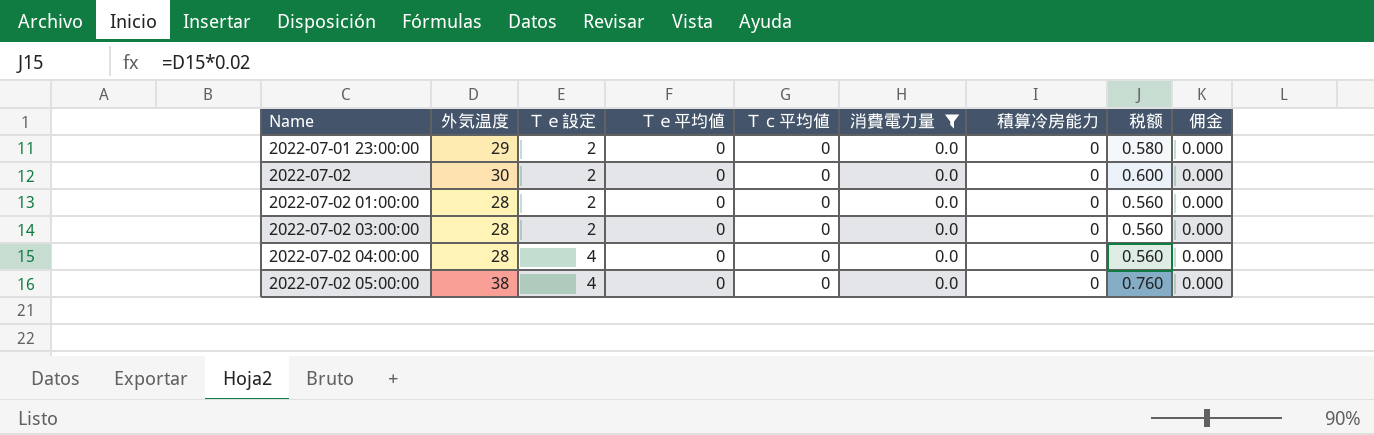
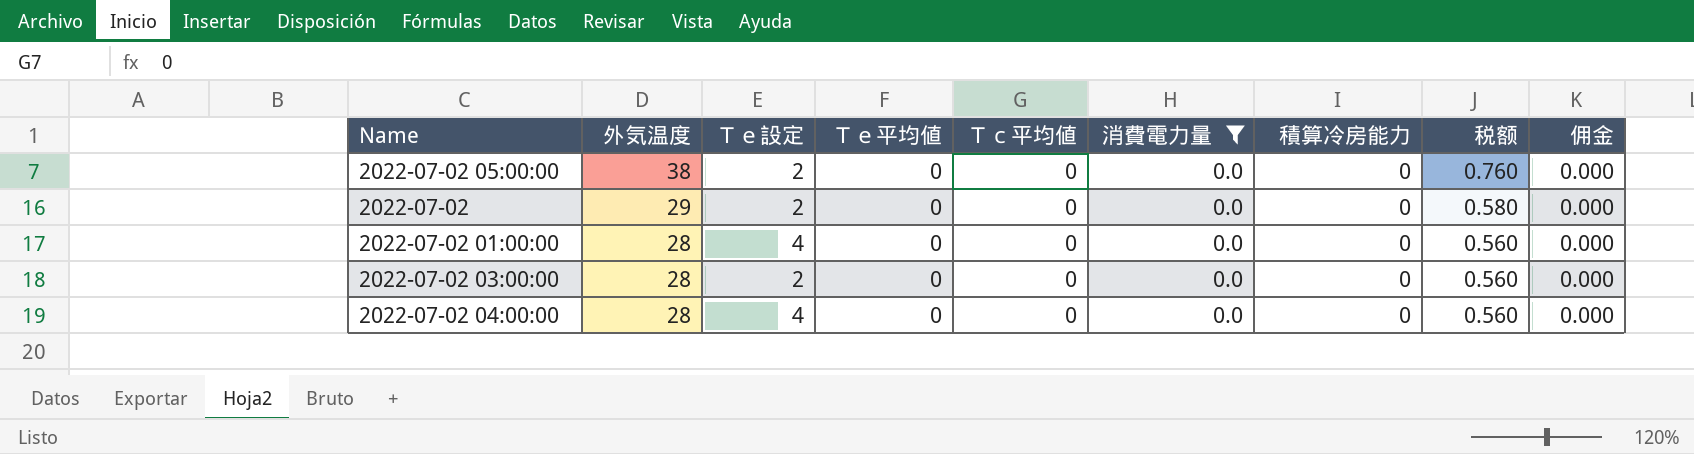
row order: Name ascending -> 外気温度 descending
row 2022-07-01 23:00:00: 29 | 2 | 0 | 0 | 0.0 | 0 | 0.580 | 0.000 -> none
2022-07-02 05:00:00 | Ｔｅ設定: 4 -> 2
2022-07-02 | 外気温度: 30 -> 29
2022-07-02 | 税额: 0.600 -> 0.580
2022-07-02 01:00:00 | Ｔｅ設定: 2 -> 4

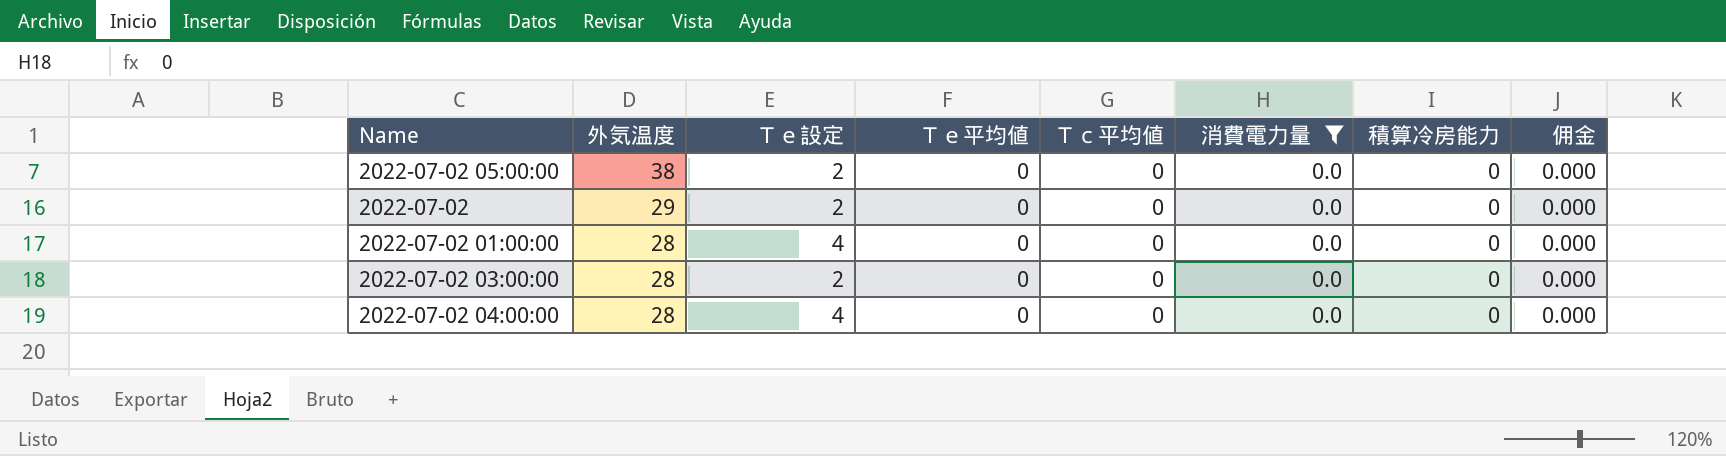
column 税额 | formula: [外気温度] * 0.02 -> none

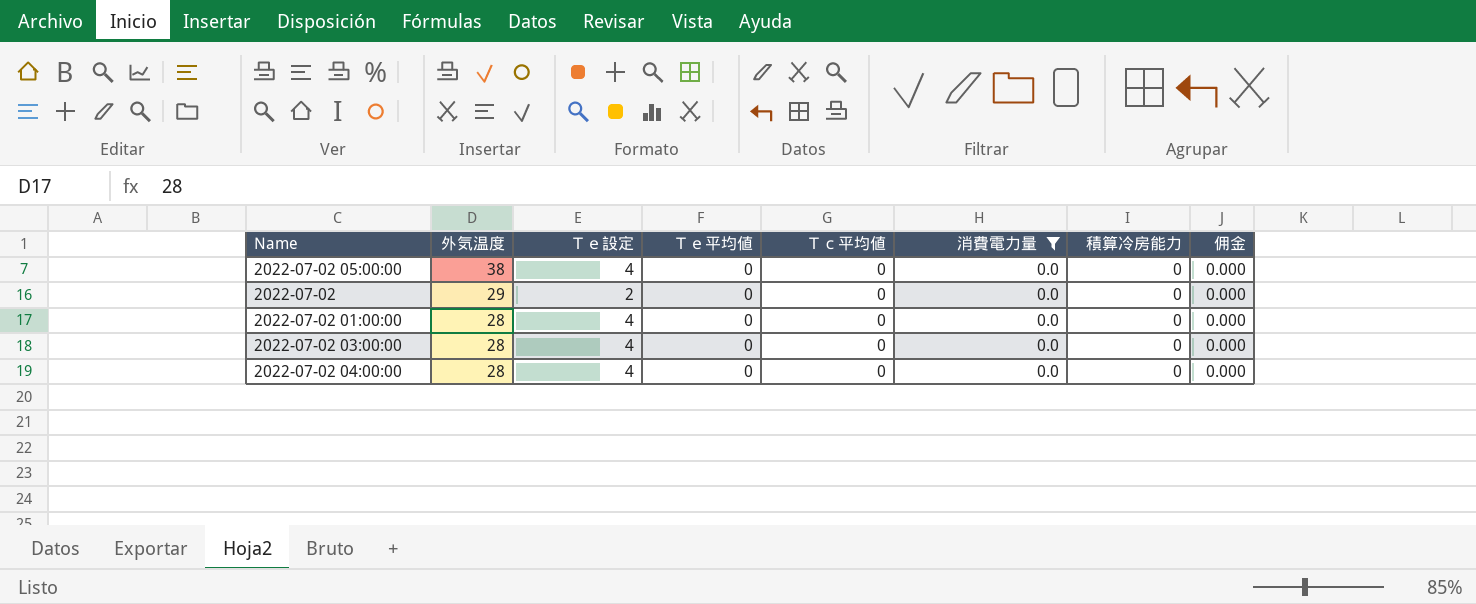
2022-07-02 05:00:00 | Ｔｅ設定: 2 -> 4
2022-07-02 03:00:00 | Ｔｅ設定: 2 -> 4

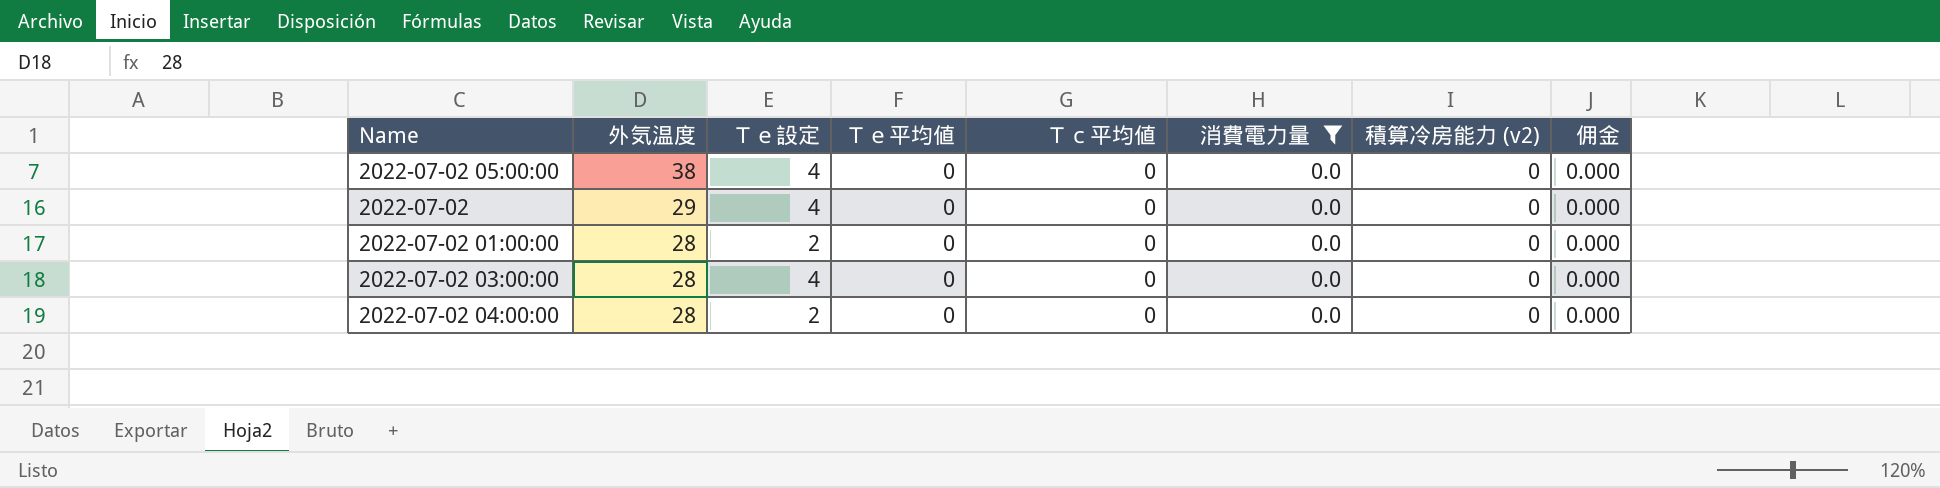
column name: 積算冷房能力 -> 積算冷房能力 (v2)
2022-07-02 | Ｔｅ設定: 2 -> 4
2022-07-02 01:00:00 | Ｔｅ設定: 4 -> 2
2022-07-02 04:00:00 | Ｔｅ設定: 4 -> 2

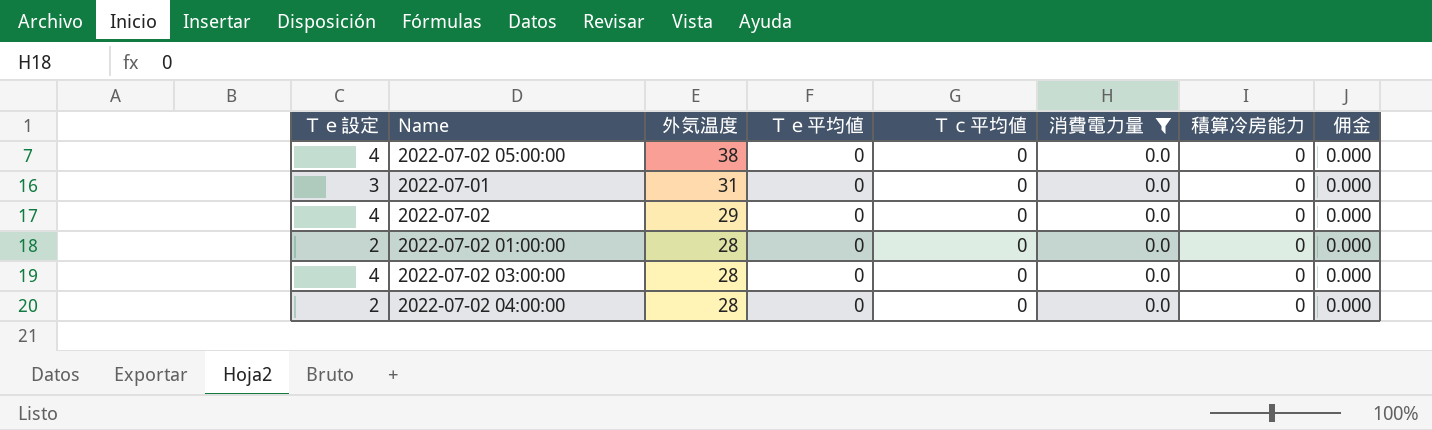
column Ｔｅ設定 | position: 3 -> 1
column name: 積算冷房能力 (v2) -> 積算冷房能力
row 2022-07-01: none -> 3 | 31 | 0 | 0 | 0.0 | 0 | 0.000

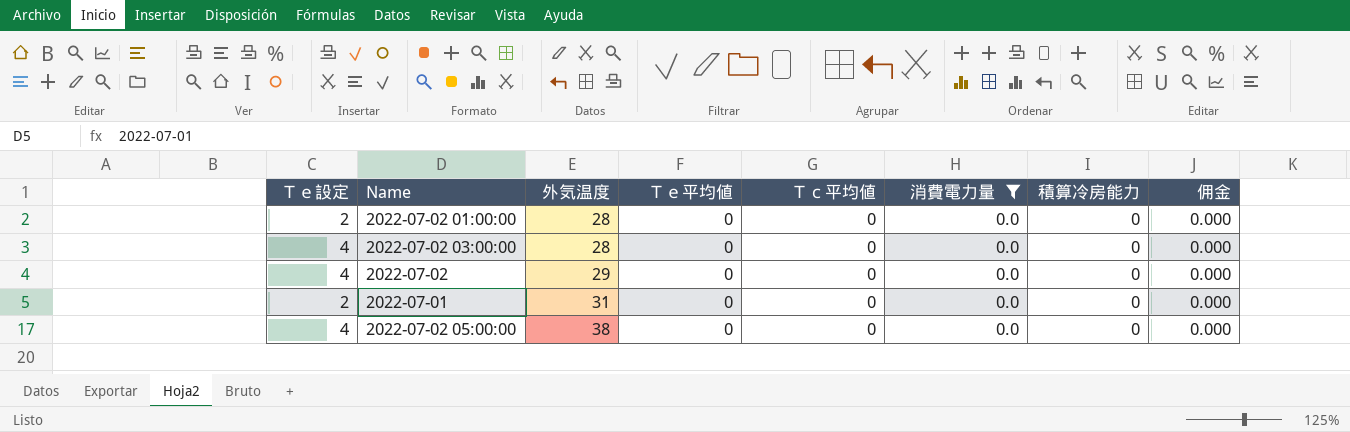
row order: 外気温度 descending -> 外気温度 ascending
row 2022-07-02 04:00:00: 2 | 28 | 0 | 0 | 0.0 | 0 | 0.000 -> none
2022-07-01 | Ｔｅ設定: 3 -> 2

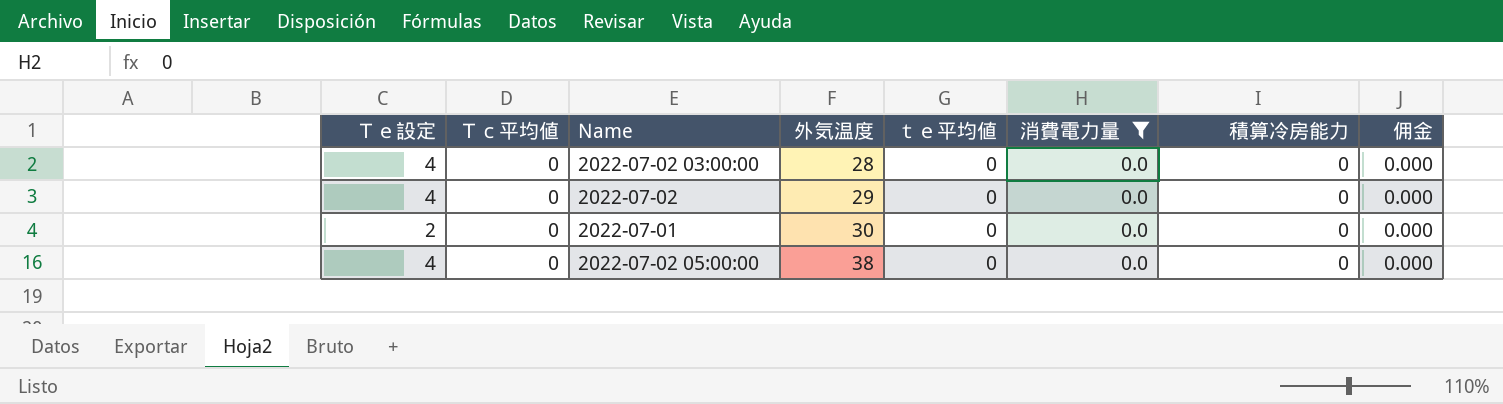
column Ｔｃ平均値 | position: 5 -> 2
column name: Ｔｅ平均値 -> ｔｅ平均値
row 2022-07-02 01:00:00: 2 | 28 | 0 | 0 | 0.0 | 0 | 0.000 -> none
2022-07-01 | 外気温度: 31 -> 30

